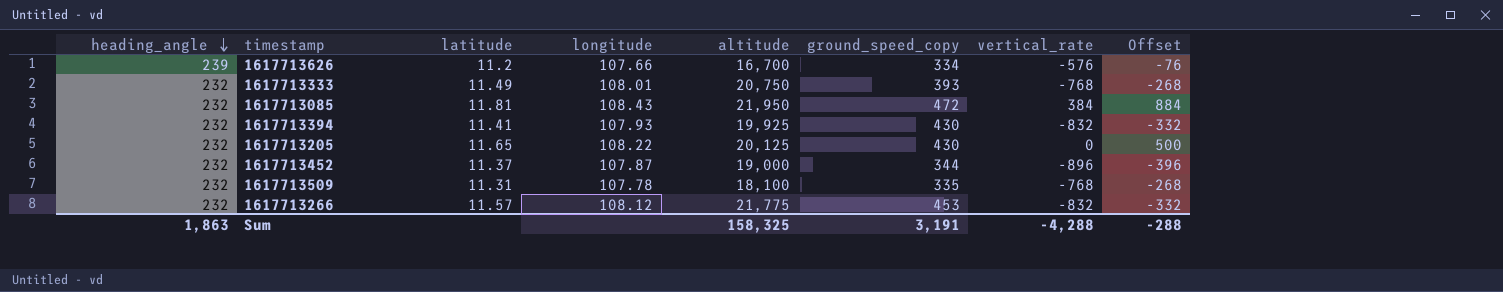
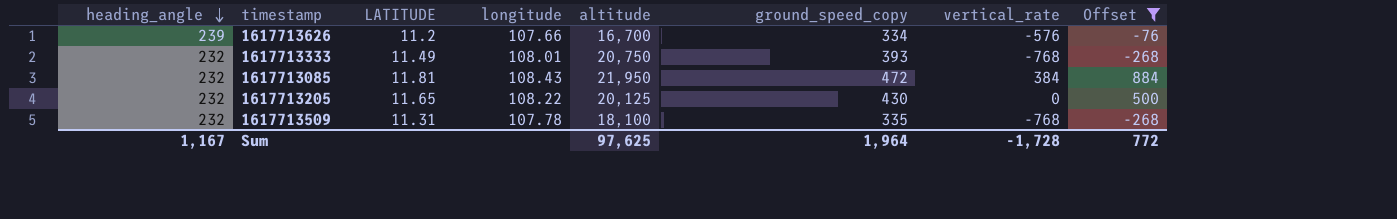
filter: none -> Offset >= -268
column name: latitude -> LATITUDE
Sum | heading_angle: 1,863 -> 1,167
Sum | altitude: 158,325 -> 97,625
Sum | ground_speed_copy: 3,191 -> 1,964
Sum | vertical_rate: -4,288 -> -1,728
Sum | Offset: -288 -> 772

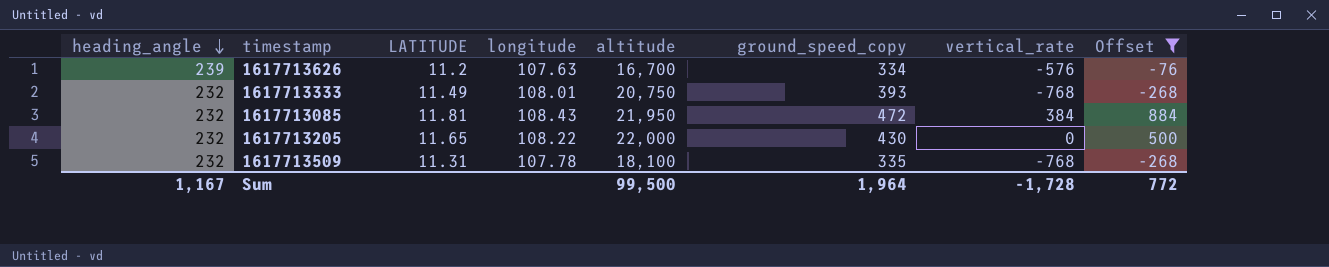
1617713626 | longitude: 107.66 -> 107.63
1617713205 | altitude: 20,125 -> 22,000
Sum | altitude: 97,625 -> 99,500

